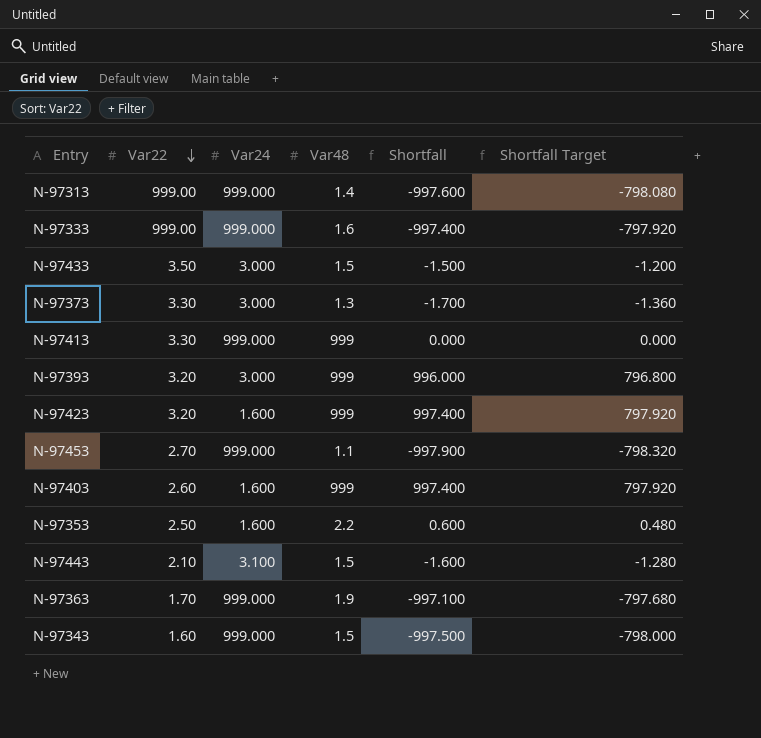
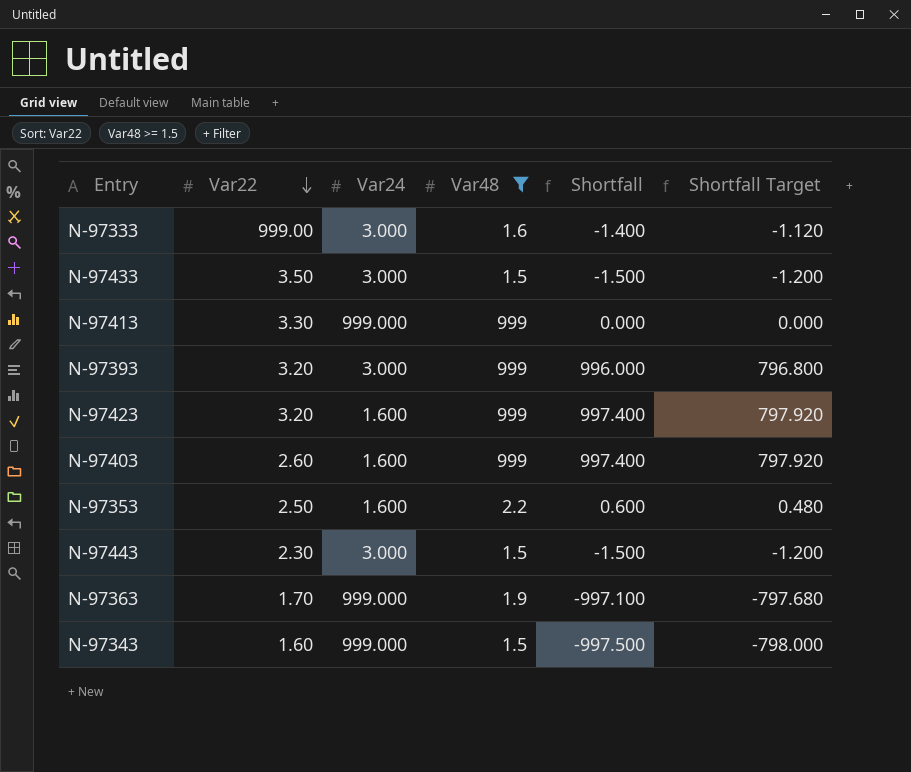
filter: none -> Var48 >= 1.5
N-97333 | Var24: 999.000 -> 3.000
N-97333 | Shortfall: -997.400 -> -1.400
N-97333 | Shortfall Target: -797.920 -> -1.120
N-97443 | Var22: 2.10 -> 2.30
N-97443 | Var24: 3.100 -> 3.000
N-97443 | Shortfall: -1.600 -> -1.500
N-97443 | Shortfall Target: -1.280 -> -1.200

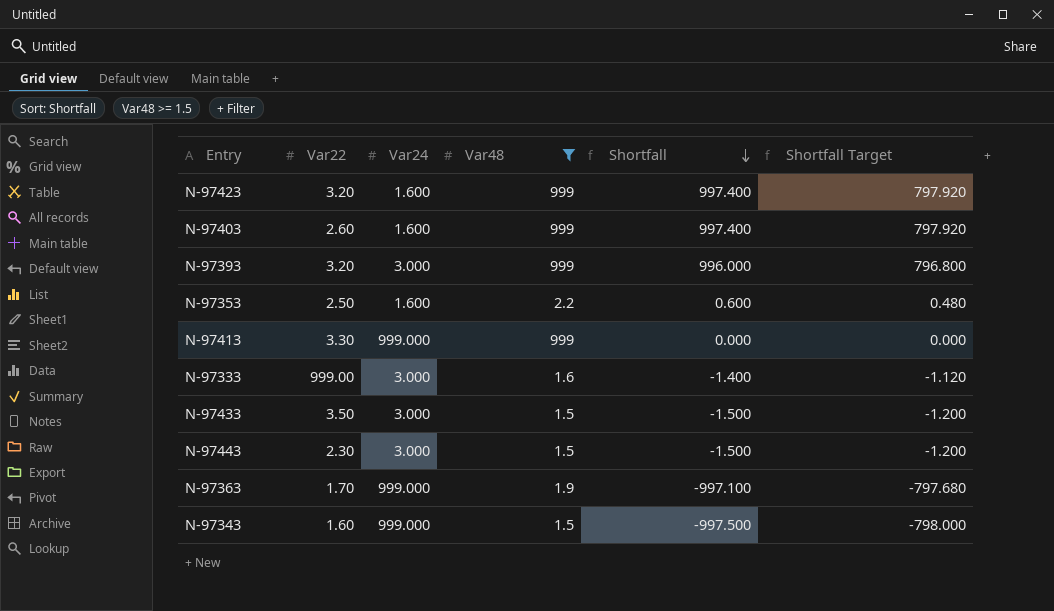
row order: Var22 descending -> Shortfall descending

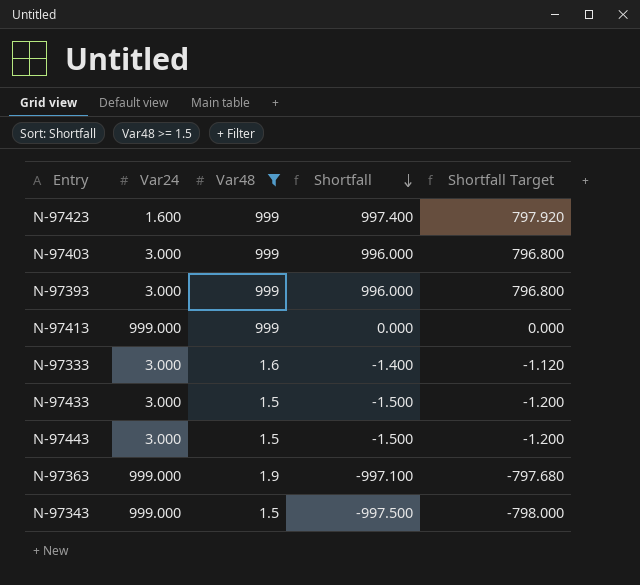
column Var22 | position: 2 -> none
row N-97353: 2.50 | 1.600 | 2.2 | 0.600 | 0.480 -> none
N-97403 | Var24: 1.600 -> 3.000
N-97403 | Shortfall: 997.400 -> 996.000
N-97403 | Shortfall Target: 797.920 -> 796.800

